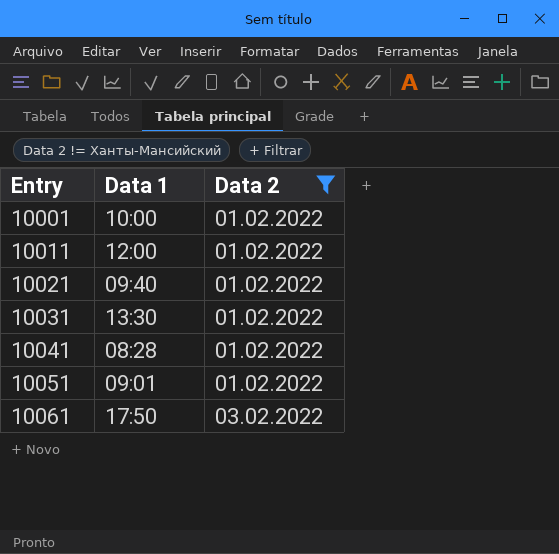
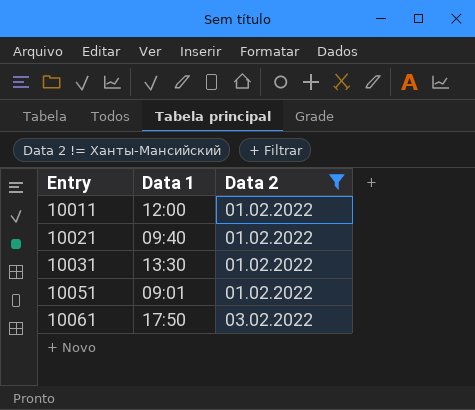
row 10001: 10:00 | 01.02.2022 -> none
row 10041: 08:28 | 01.02.2022 -> none

